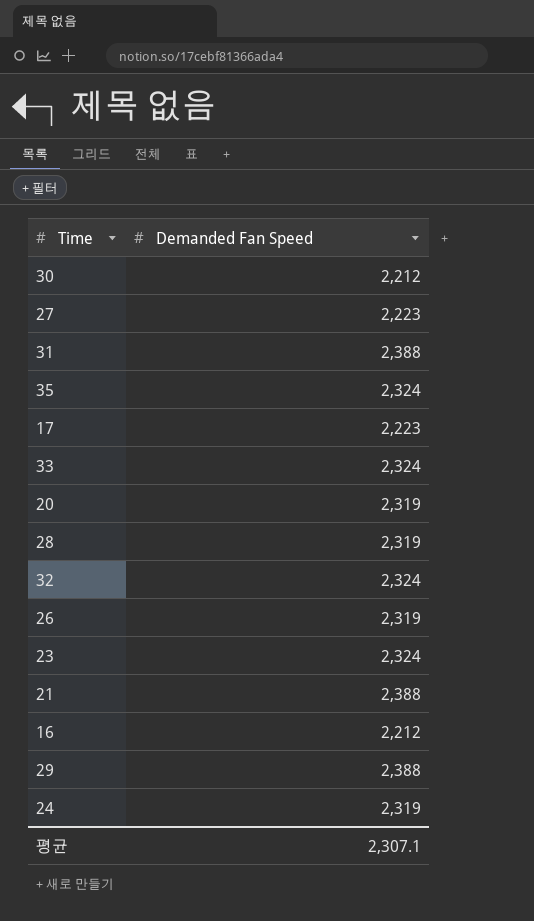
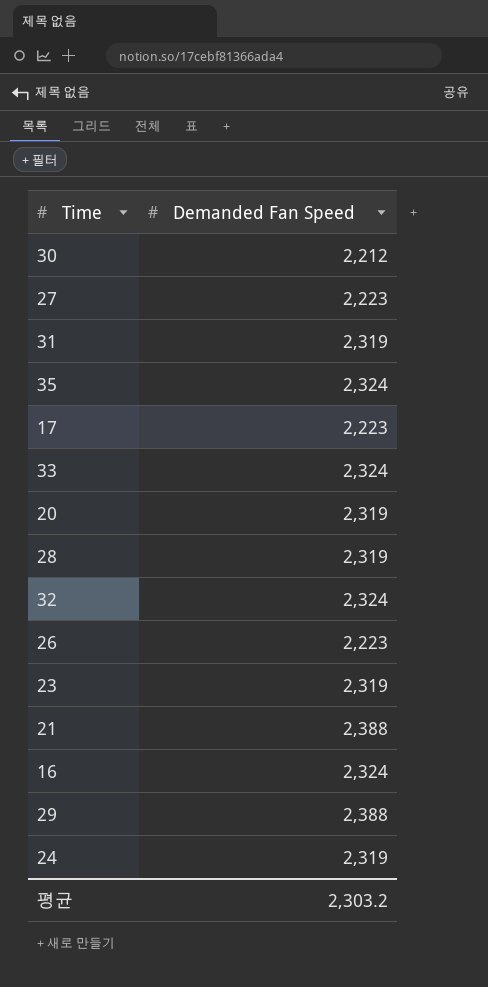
31 | Demanded Fan Speed: 2,388 -> 2,319
26 | Demanded Fan Speed: 2,319 -> 2,223
23 | Demanded Fan Speed: 2,324 -> 2,319
16 | Demanded Fan Speed: 2,212 -> 2,324
평균 | Demanded Fan Speed: 2,307.1 -> 2,303.2

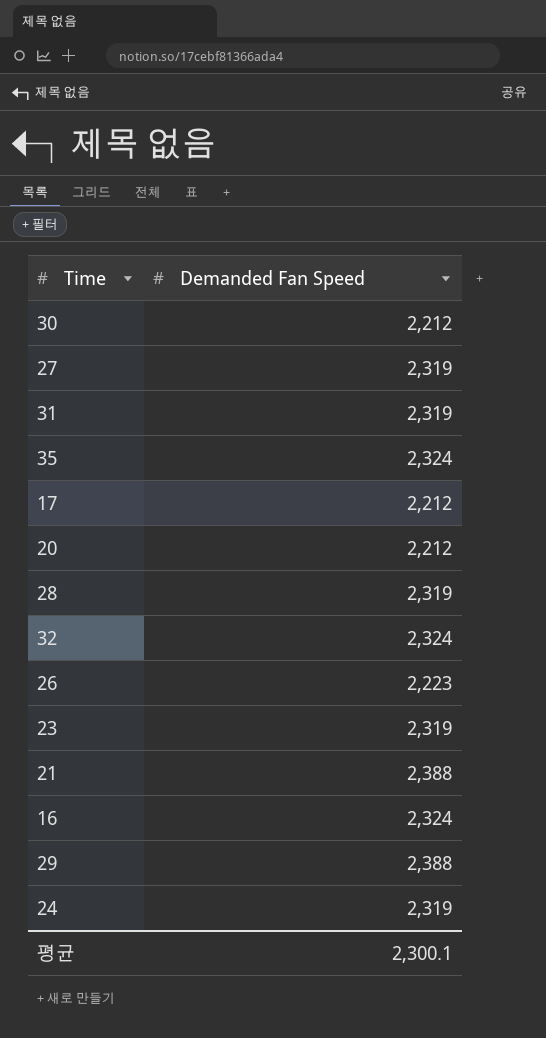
row 33: 2,324 -> none
27 | Demanded Fan Speed: 2,223 -> 2,319
17 | Demanded Fan Speed: 2,223 -> 2,212
20 | Demanded Fan Speed: 2,319 -> 2,212
평균 | Demanded Fan Speed: 2,303.2 -> 2,300.1

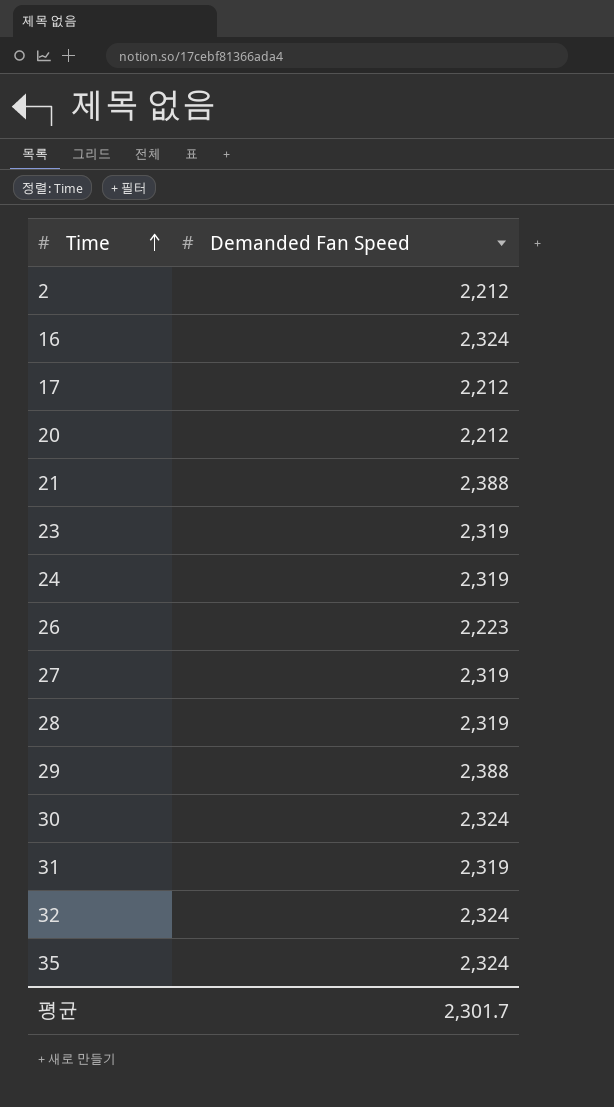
row order: none -> Time ascending
row 2: none -> 2,212
30 | Demanded Fan Speed: 2,212 -> 2,324
평균 | Demanded Fan Speed: 2,300.1 -> 2,301.7

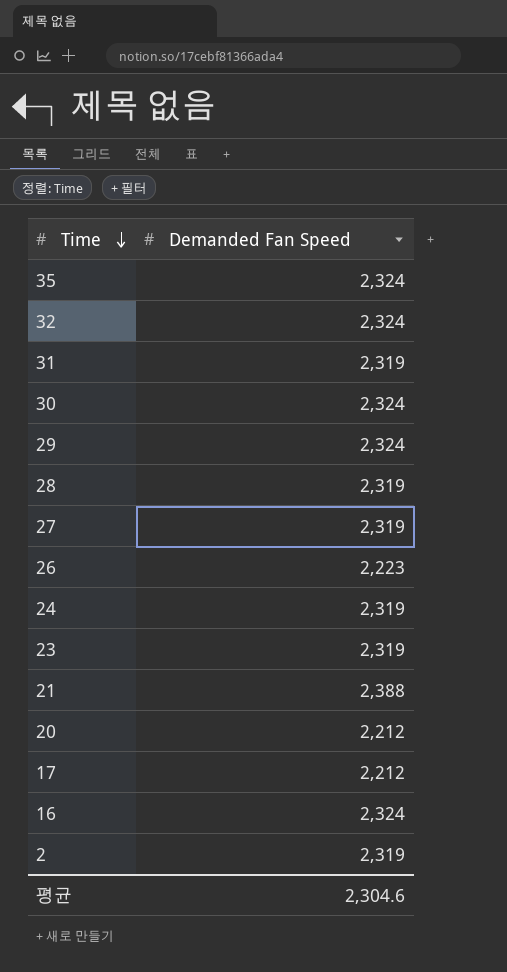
row order: Time ascending -> Time descending
29 | Demanded Fan Speed: 2,388 -> 2,324
2 | Demanded Fan Speed: 2,212 -> 2,319
평균 | Demanded Fan Speed: 2,301.7 -> 2,304.6

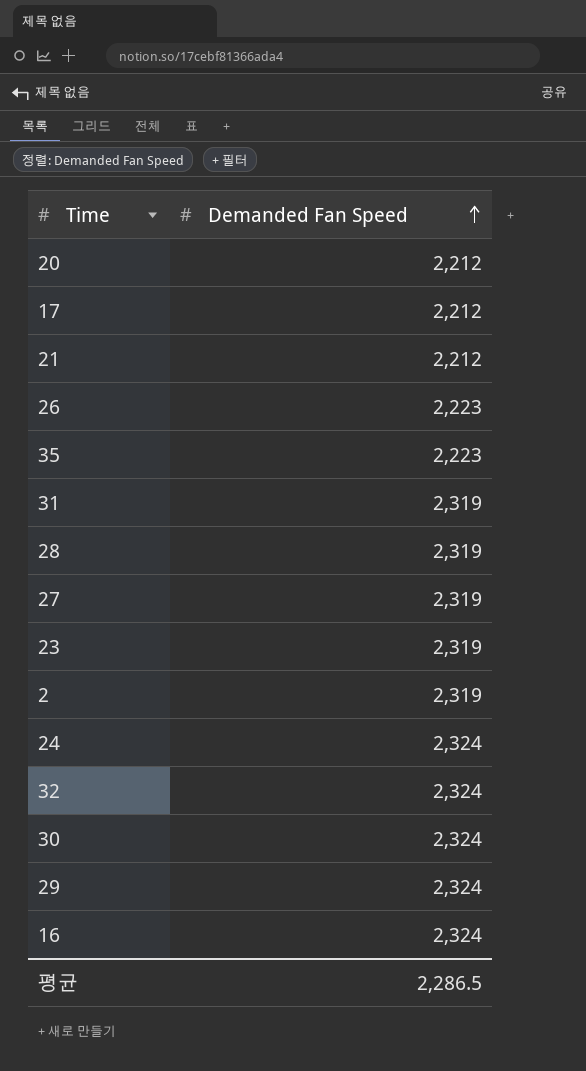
row order: Time descending -> Demanded Fan Speed ascending
21 | Demanded Fan Speed: 2,388 -> 2,212
35 | Demanded Fan Speed: 2,324 -> 2,223
24 | Demanded Fan Speed: 2,319 -> 2,324
평균 | Demanded Fan Speed: 2,304.6 -> 2,286.5

